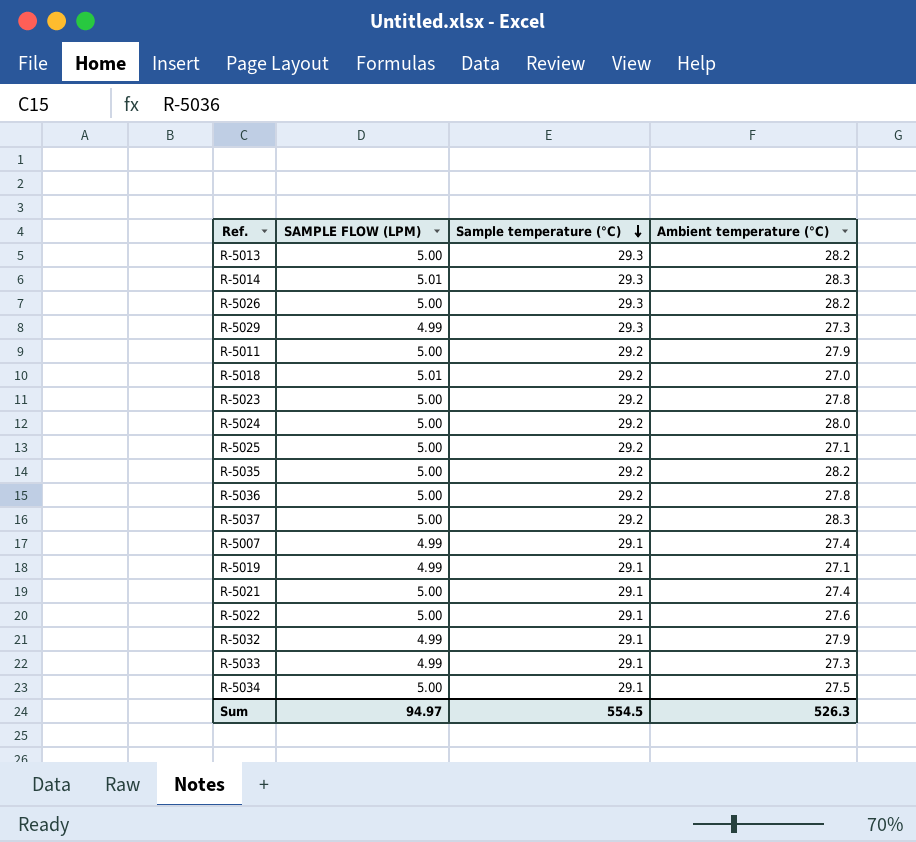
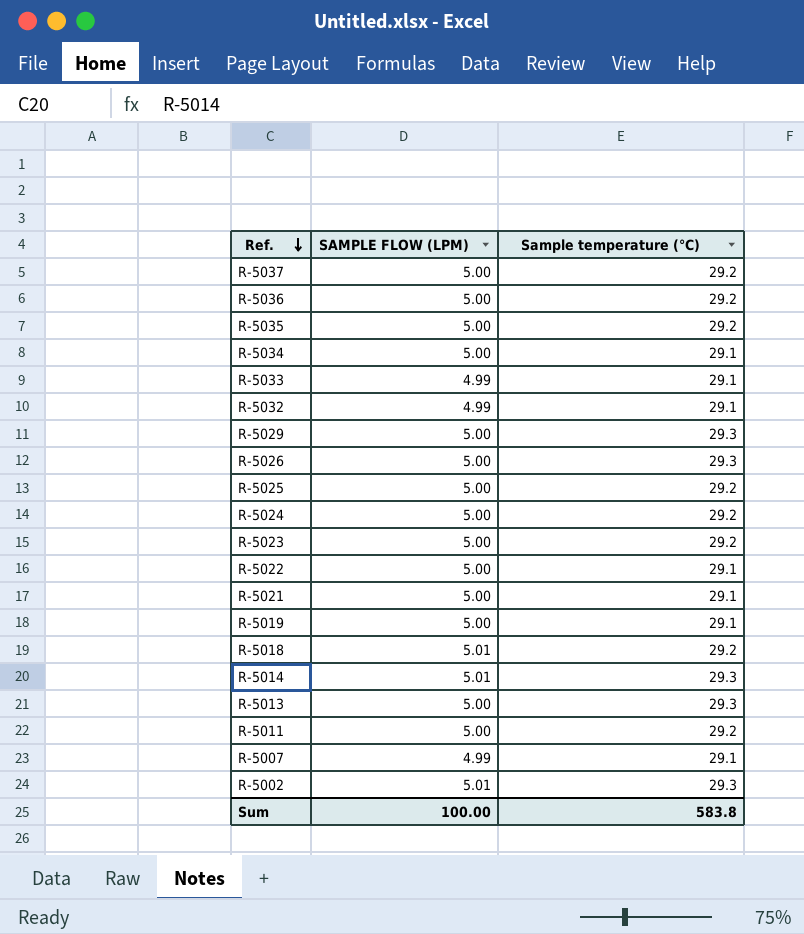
row order: Sample temperature (°C) descending -> Ref. descending
column Ambient temperature (°C) | position: 4 -> none
R-5029 | SAMPLE FLOW (LPM): 4.99 -> 5.00
R-5019 | SAMPLE FLOW (LPM): 4.99 -> 5.00
row R-5002: none -> 5.01 | 29.3
Sum | SAMPLE FLOW (LPM): 94.97 -> 100.00
Sum | Sample temperature (°C): 554.5 -> 583.8

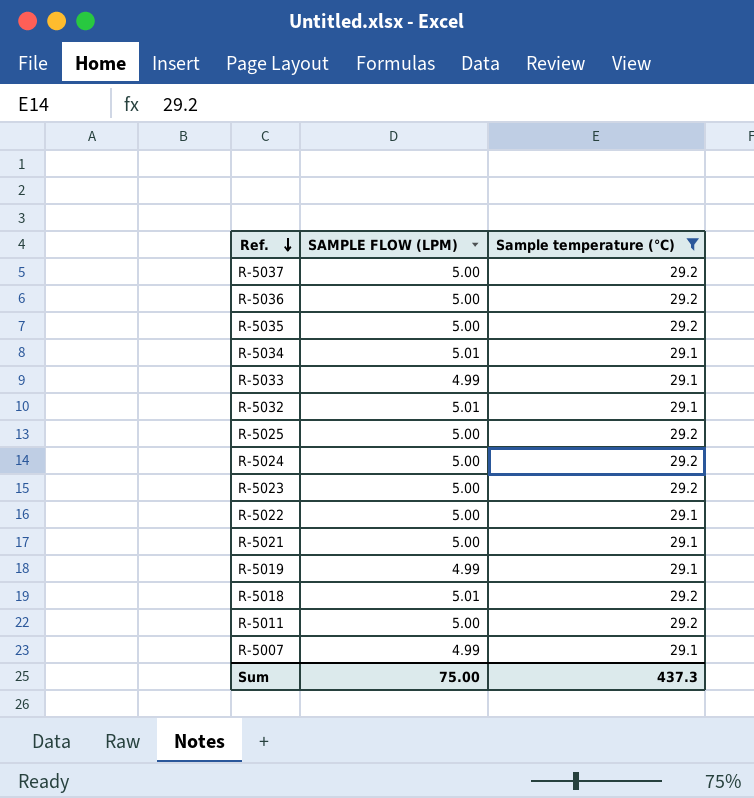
filter: none -> Sample temperature (°C) != 29.3
R-5034 | SAMPLE FLOW (LPM): 5.00 -> 5.01
R-5032 | SAMPLE FLOW (LPM): 4.99 -> 5.01
R-5019 | SAMPLE FLOW (LPM): 5.00 -> 4.99
Sum | SAMPLE FLOW (LPM): 100.00 -> 75.00
Sum | Sample temperature (°C): 583.8 -> 437.3

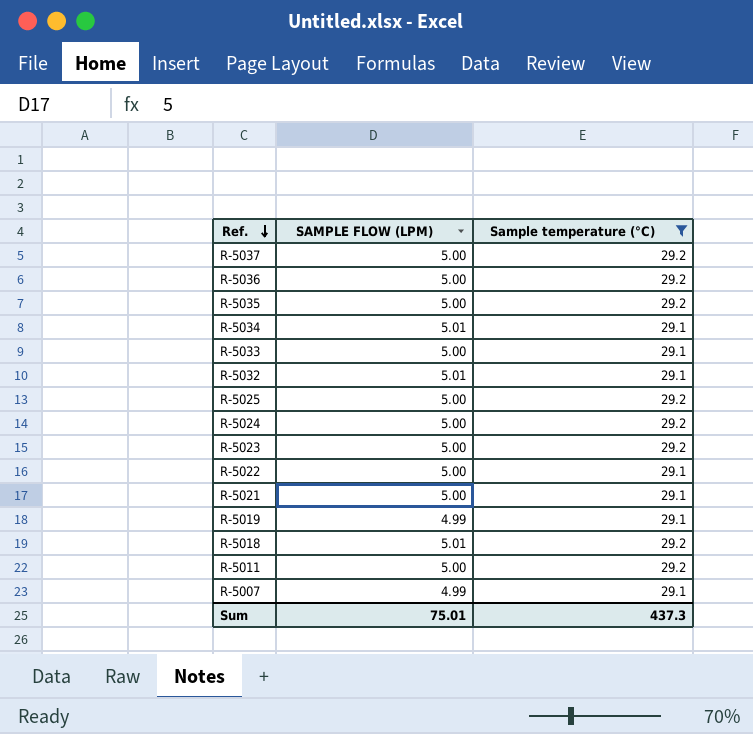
R-5033 | SAMPLE FLOW (LPM): 4.99 -> 5.00
Sum | SAMPLE FLOW (LPM): 75.00 -> 75.01

